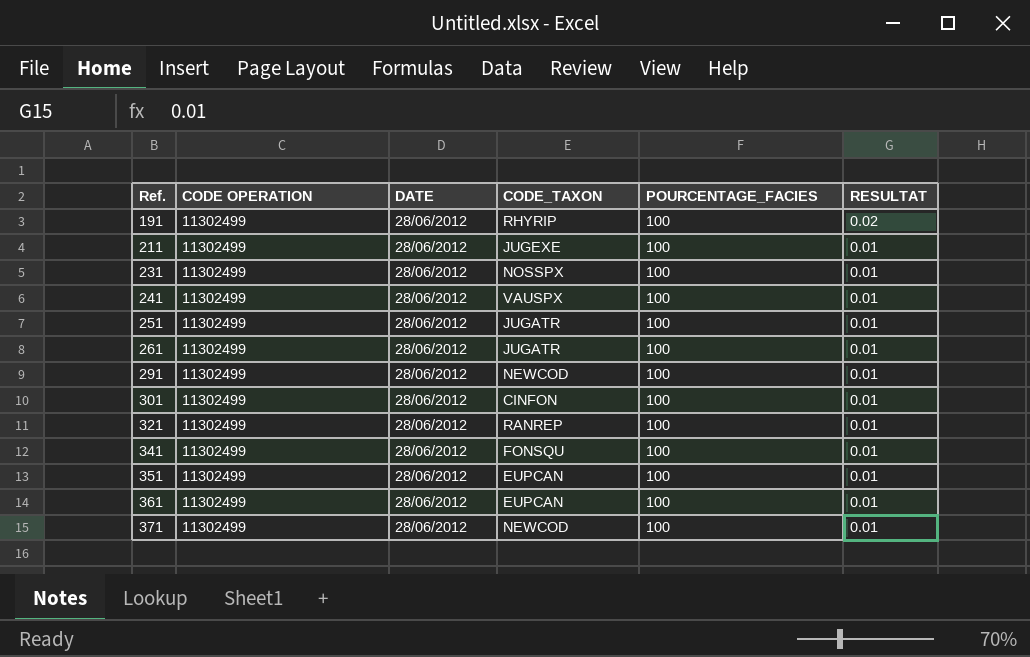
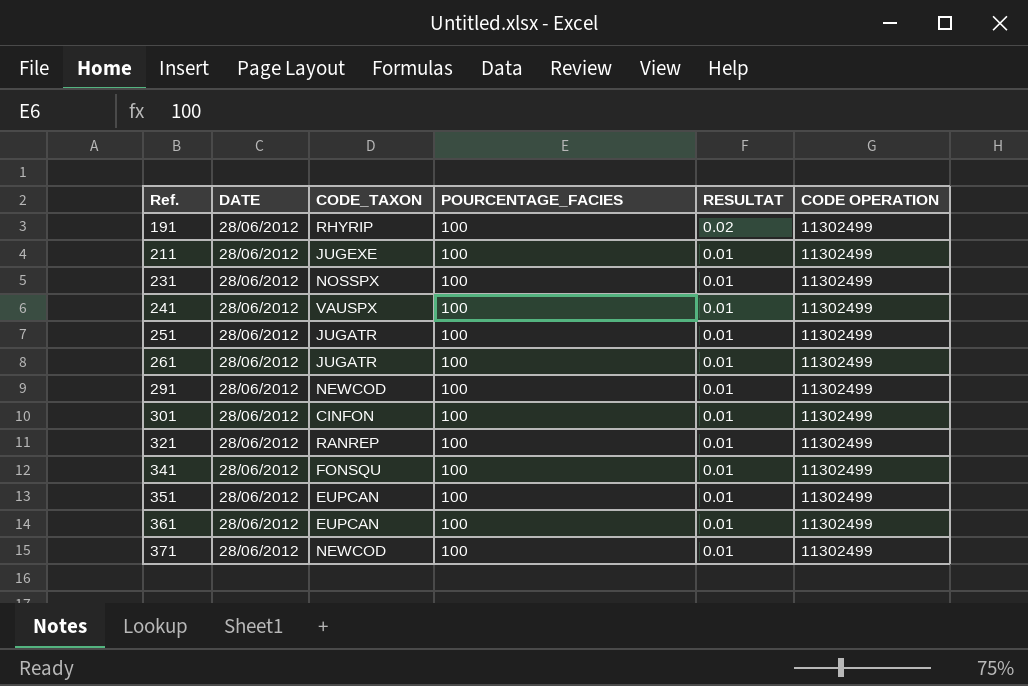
column CODE OPERATION | position: 2 -> 6

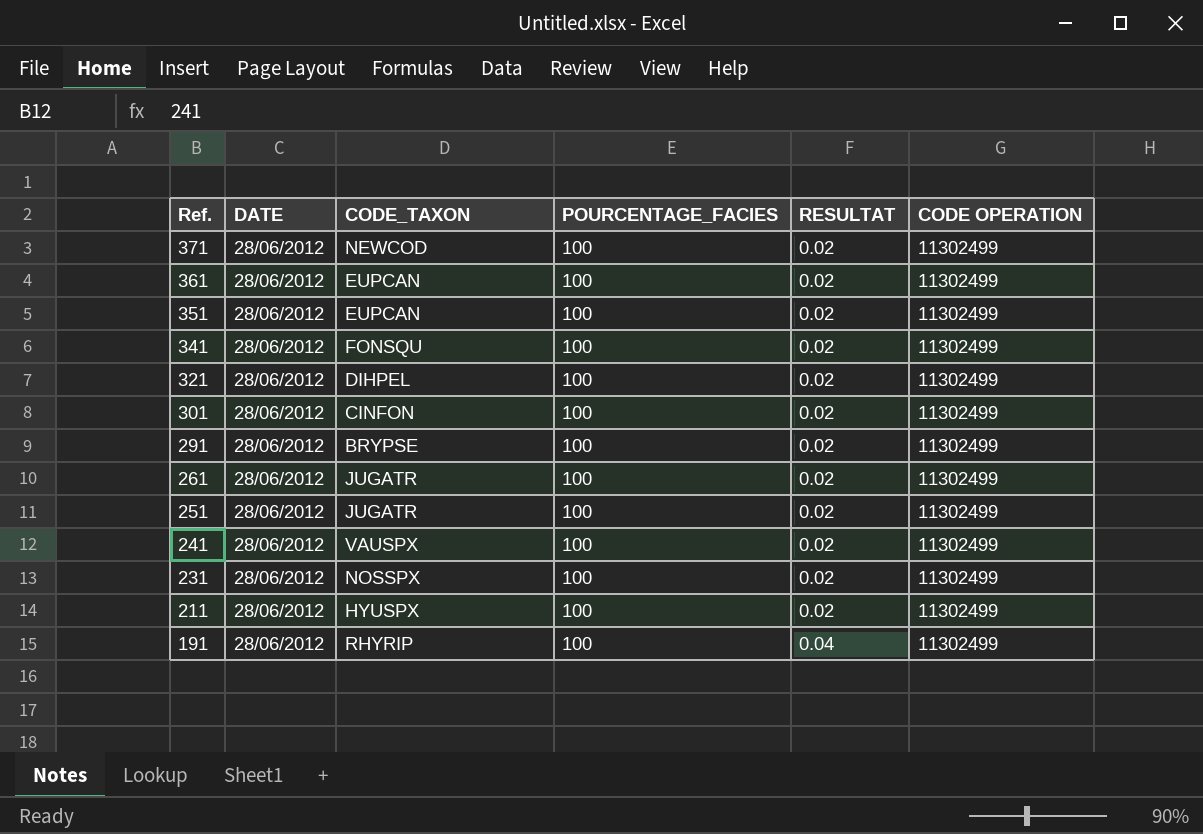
row order: Ref. ascending -> Ref. descending
371 | RESULTAT: 0.01 -> 0.02
361 | RESULTAT: 0.01 -> 0.02
351 | RESULTAT: 0.01 -> 0.02
341 | RESULTAT: 0.01 -> 0.02
321 | CODE_TAXON: RANREP -> DIHPEL
321 | RESULTAT: 0.01 -> 0.02
301 | RESULTAT: 0.01 -> 0.02
291 | CODE_TAXON: NEWCOD -> BRYPSE
291 | RESULTAT: 0.01 -> 0.02
261 | RESULTAT: 0.01 -> 0.02
251 | RESULTAT: 0.01 -> 0.02
241 | RESULTAT: 0.01 -> 0.02
231 | RESULTAT: 0.01 -> 0.02
211 | CODE_TAXON: JUGEXE -> HYUSPX
211 | RESULTAT: 0.01 -> 0.02
191 | RESULTAT: 0.02 -> 0.04

